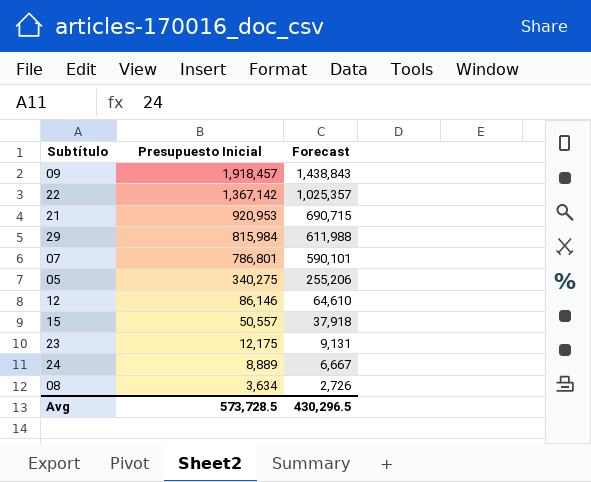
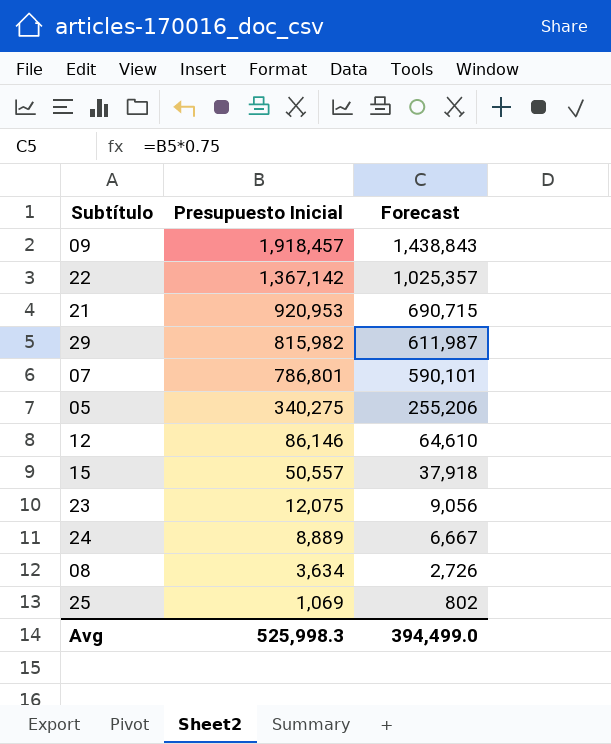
29 | Presupuesto Inicial: 815,984 -> 815,982
29 | Forecast: 611,988 -> 611,987
23 | Presupuesto Inicial: 12,175 -> 12,075
23 | Forecast: 9,131 -> 9,056
row 25: none -> 1,069 | 802
Avg | Presupuesto Inicial: 573,728.5 -> 525,998.3
Avg | Forecast: 430,296.5 -> 394,499.0

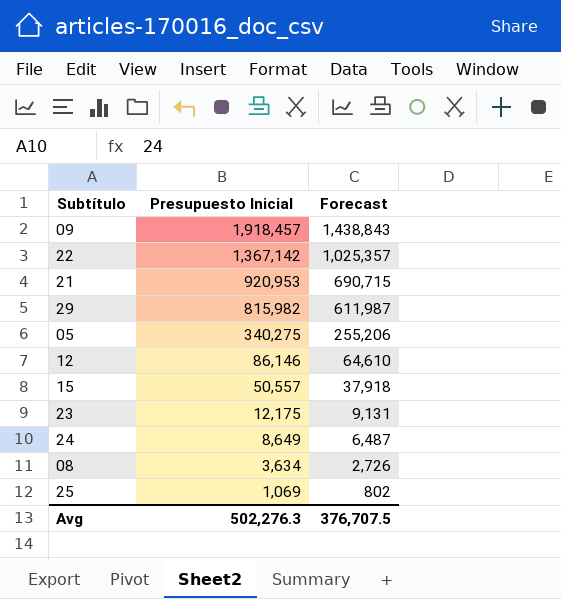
row 07: 786,801 | 590,101 -> none
23 | Presupuesto Inicial: 12,075 -> 12,175
23 | Forecast: 9,056 -> 9,131
24 | Presupuesto Inicial: 8,889 -> 8,649
24 | Forecast: 6,667 -> 6,487
Avg | Presupuesto Inicial: 525,998.3 -> 502,276.3
Avg | Forecast: 394,499.0 -> 376,707.5

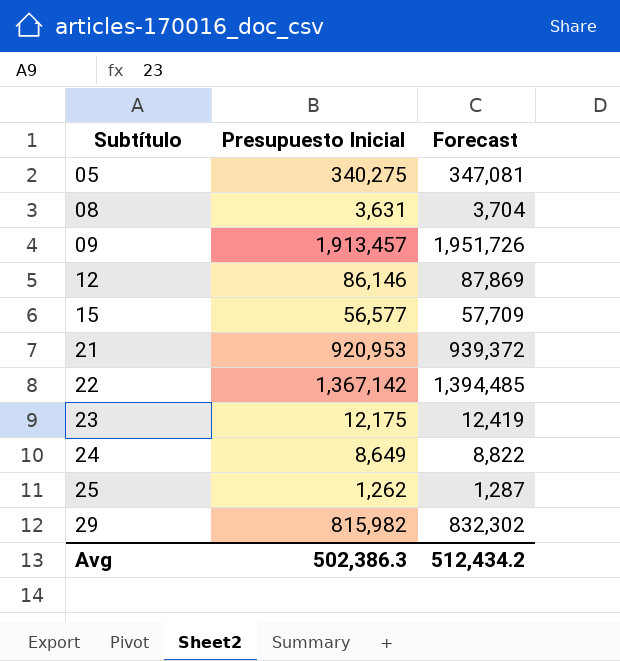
row order: Presupuesto Inicial descending -> Subtítulo ascending
column Forecast | formula: [Presupuesto Inicial] * 0.75 -> [Presupuesto Inicial] * 1.02
08 | Presupuesto Inicial: 3,634 -> 3,631
09 | Presupuesto Inicial: 1,918,457 -> 1,913,457
15 | Presupuesto Inicial: 50,557 -> 56,577
25 | Presupuesto Inicial: 1,069 -> 1,262
Avg | Presupuesto Inicial: 502,276.3 -> 502,386.3
Avg | Forecast: 376,707.5 -> 512,434.2

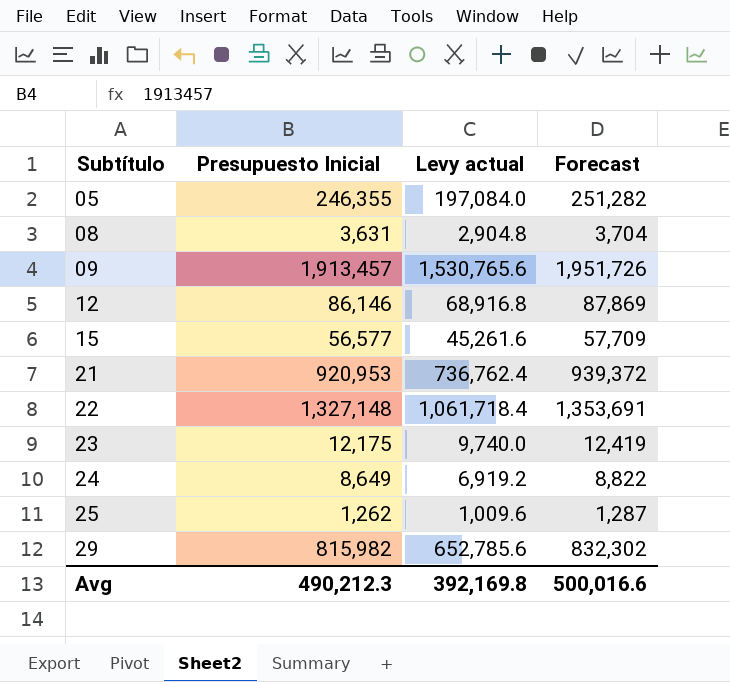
column Levy actual | formula: none -> [Presupuesto Inicial] * 0.8
05 | Presupuesto Inicial: 340,275 -> 246,355
05 | Forecast: 347,081 -> 251,282
22 | Presupuesto Inicial: 1,367,142 -> 1,327,148
22 | Forecast: 1,394,485 -> 1,353,691
Avg | Presupuesto Inicial: 502,386.3 -> 490,212.3
Avg | Forecast: 512,434.2 -> 500,016.6

